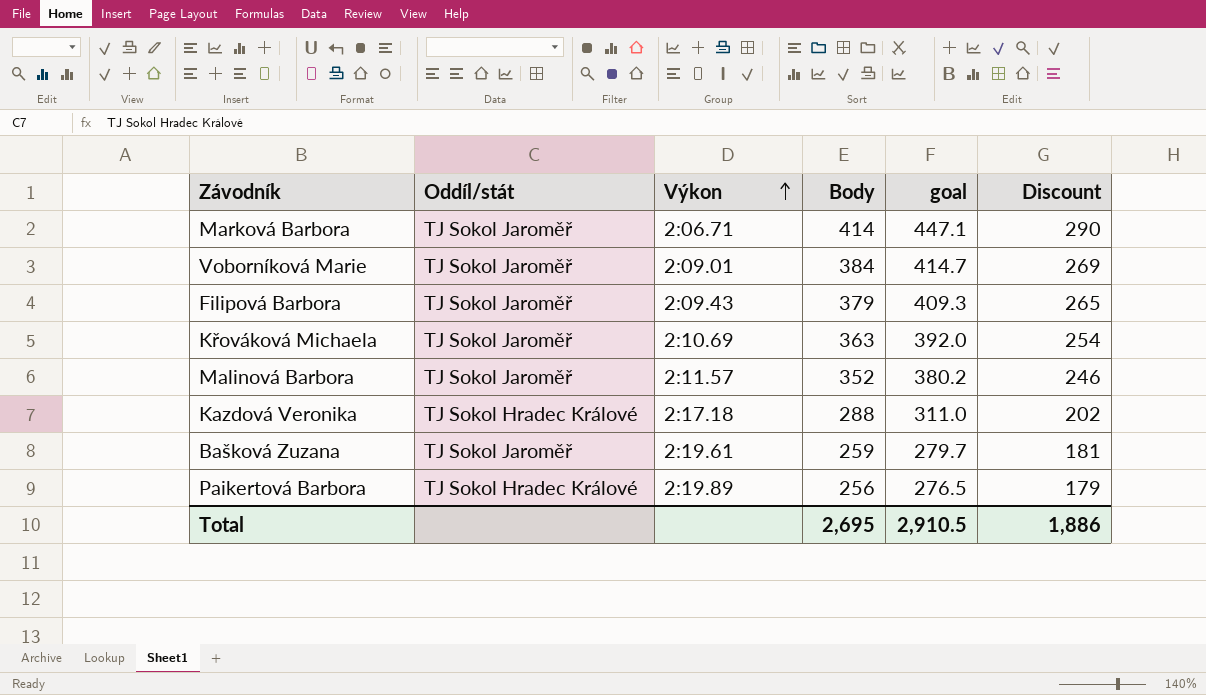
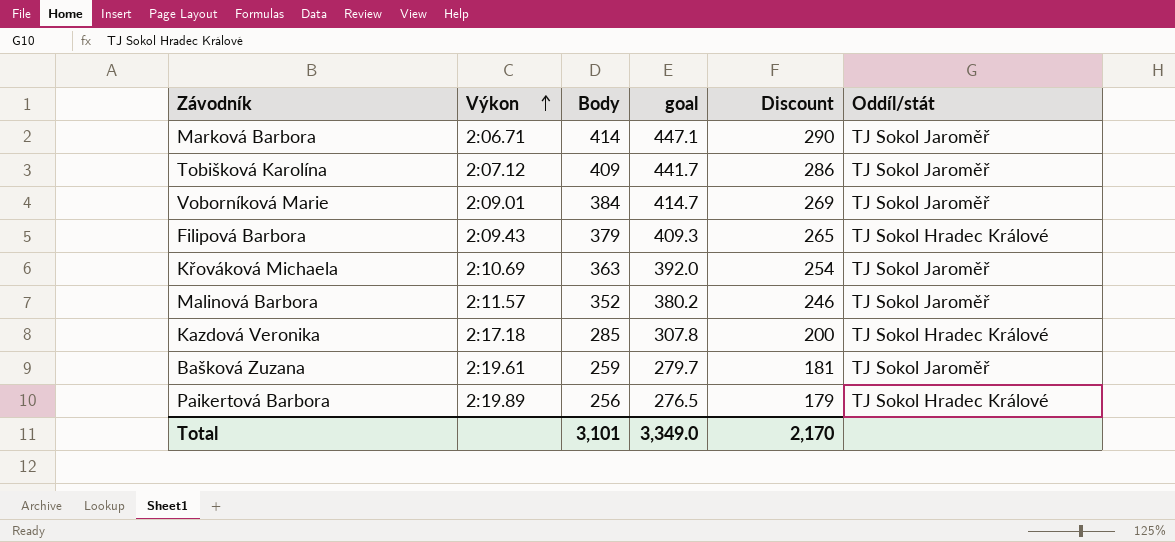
column Oddíl/stát | position: 2 -> 6
row Tobišková Karolína: none -> 2:07.12 | 409 | 441.7 | 286 | TJ Sokol Jaroměř
Filipová Barbora | Oddíl/stát: TJ Sokol Jaroměř -> TJ Sokol Hradec Králové
Kazdová Veronika | Body: 288 -> 285
Kazdová Veronika | goal: 311.0 -> 307.8
Kazdová Veronika | Discount: 202 -> 200
Total | Body: 2,695 -> 3,101
Total | goal: 2,910.5 -> 3,349.0
Total | Discount: 1,886 -> 2,170

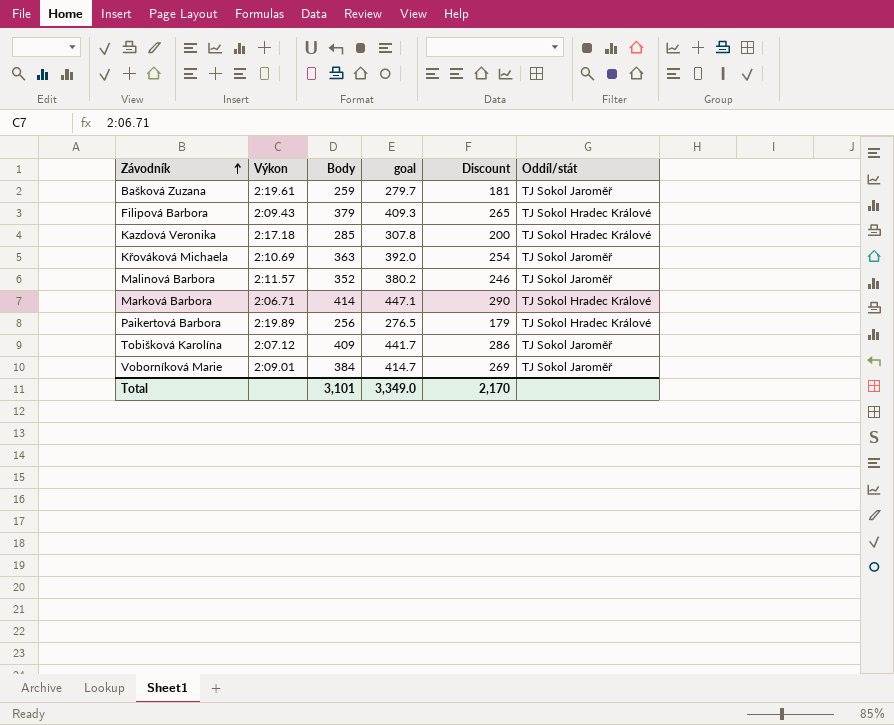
row order: Výkon ascending -> Závodník ascending
Marková Barbora | Oddíl/stát: TJ Sokol Jaroměř -> TJ Sokol Hradec Králové

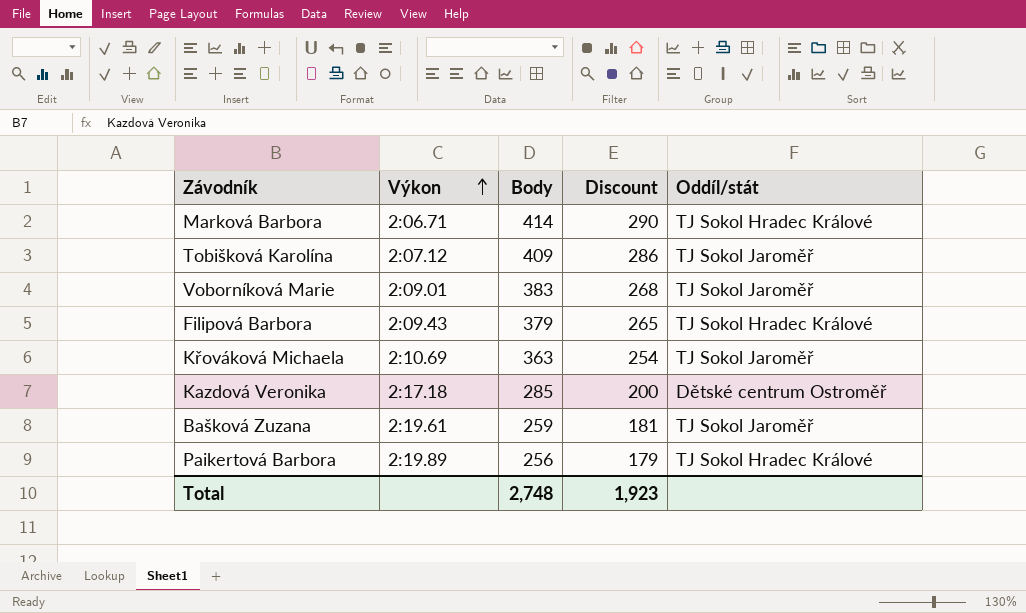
row order: Závodník ascending -> Výkon ascending
column goal | formula: [Body] * 1.08 -> none
row Malinová Barbora: 2:11.57 | 352 | 380.2 | 246 | TJ Sokol Jaroměř -> none
Voborníková Marie | Body: 384 -> 383
Voborníková Marie | Discount: 269 -> 268
Kazdová Veronika | Oddíl/stát: TJ Sokol Hradec Králové -> Dětské centrum Ostroměř
Total | Body: 3,101 -> 2,748
Total | Discount: 2,170 -> 1,923

